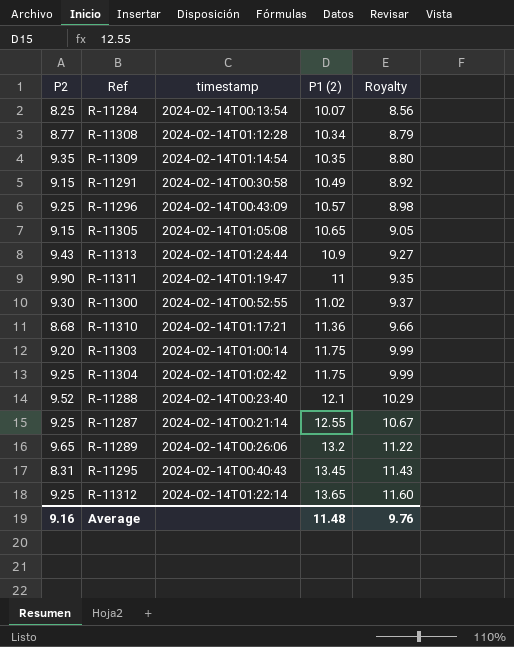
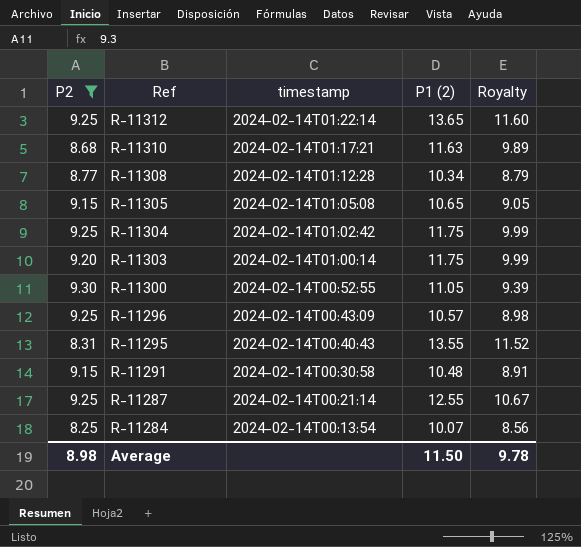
filter: none -> P2 <= 9.30
row order: P1 (2) ascending -> Ref descending
R-11310 | P1 (2): 11.36 -> 11.63
R-11310 | Royalty: 9.66 -> 9.89
R-11300 | P1 (2): 11.02 -> 11.05
R-11300 | Royalty: 9.37 -> 9.39
R-11295 | P1 (2): 13.45 -> 13.55
R-11295 | Royalty: 11.43 -> 11.52
R-11291 | P1 (2): 10.49 -> 10.48
R-11291 | Royalty: 8.92 -> 8.91
Average | P2: 9.16 -> 8.98
Average | P1 (2): 11.48 -> 11.50
Average | Royalty: 9.76 -> 9.78

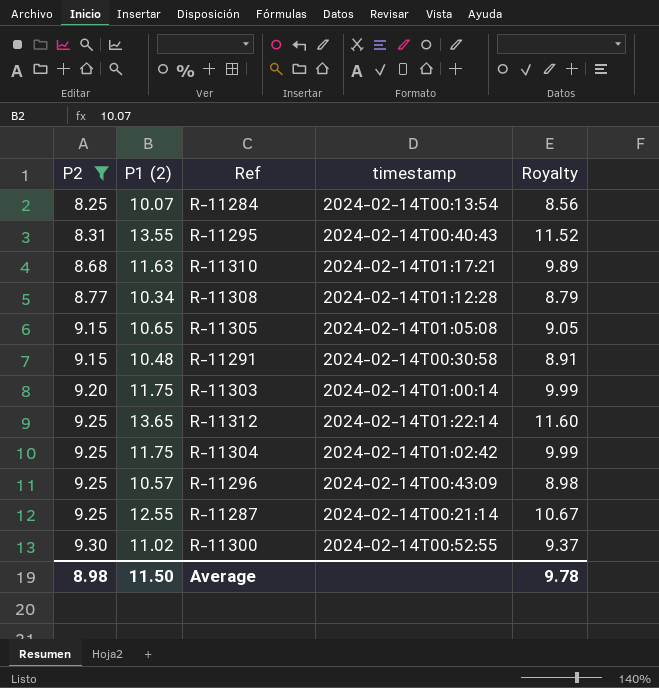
row order: Ref descending -> P2 ascending
column P1 (2) | position: 4 -> 2
R-11300 | P1 (2): 11.05 -> 11.02
R-11300 | Royalty: 9.39 -> 9.37

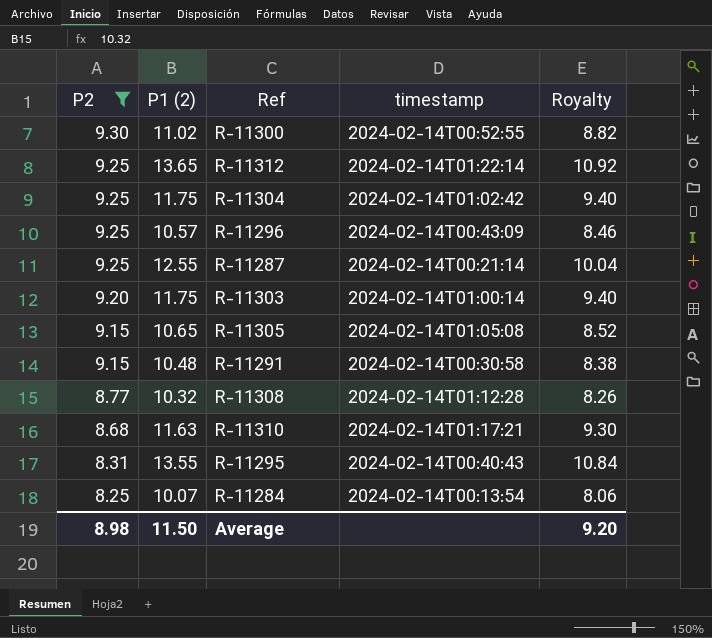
row order: P2 ascending -> P2 descending
column Royalty | formula: [P1 (2)] * 0.85 -> [P1 (2)] * 0.8
R-11308 | P1 (2): 10.34 -> 10.32
Average | Royalty: 9.78 -> 9.20

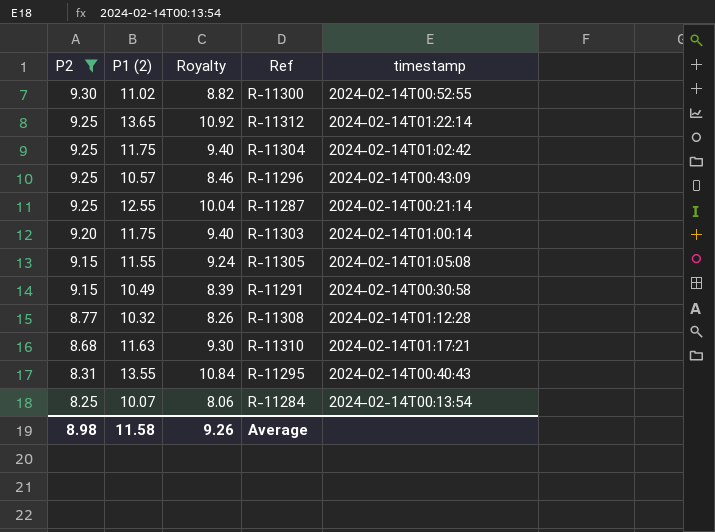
column Royalty | position: 5 -> 3
R-11305 | P1 (2): 10.65 -> 11.55
R-11305 | Royalty: 8.52 -> 9.24
R-11291 | P1 (2): 10.48 -> 10.49
R-11291 | Royalty: 8.38 -> 8.39
Average | P1 (2): 11.50 -> 11.58
Average | Royalty: 9.20 -> 9.26

